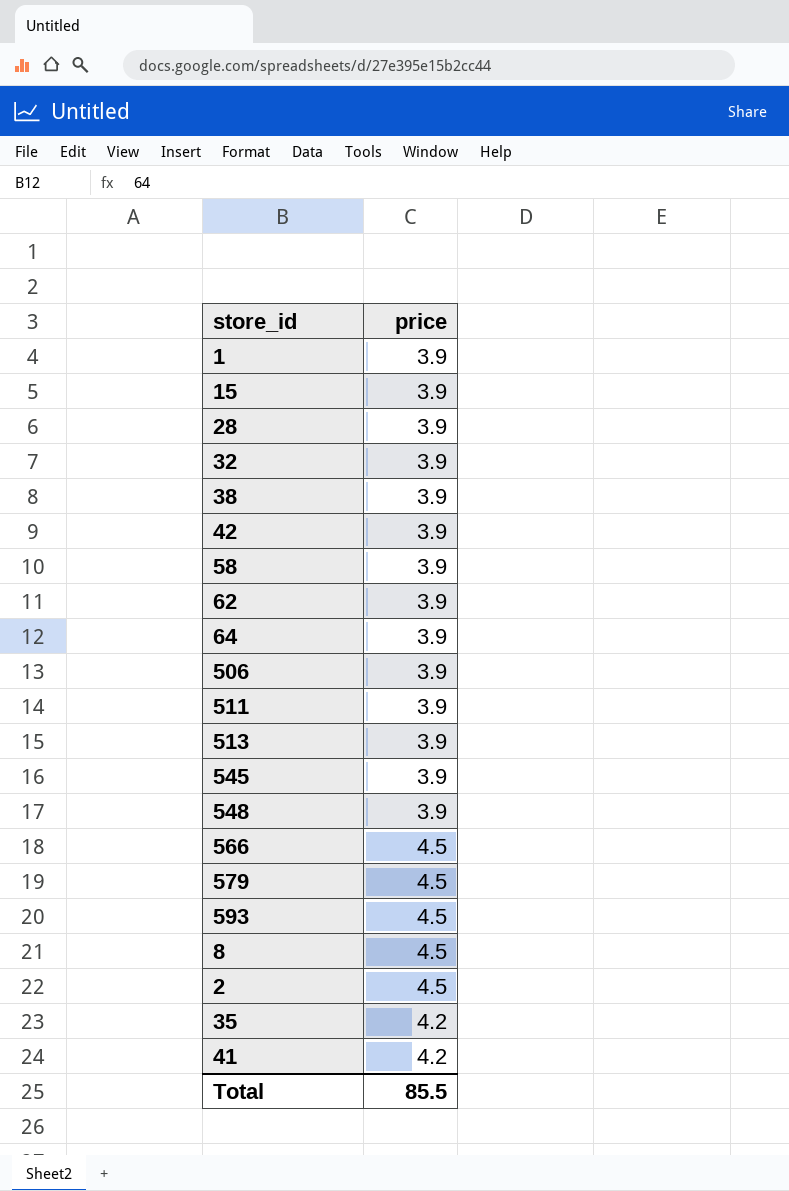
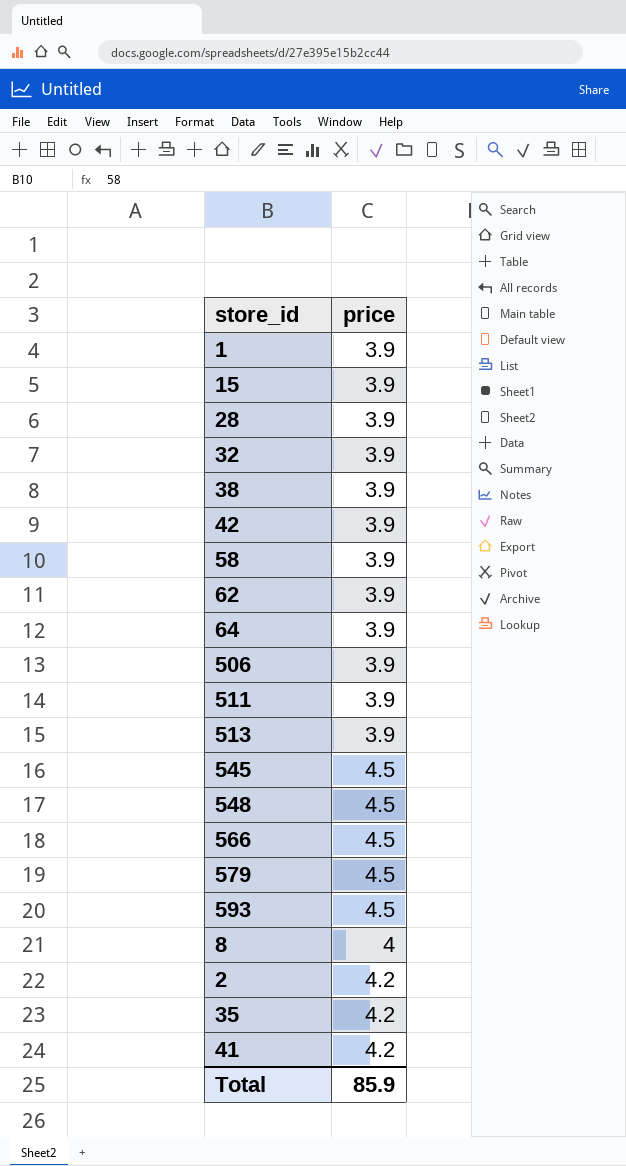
545 | price: 3.9 -> 4.5
548 | price: 3.9 -> 4.5
8 | price: 4.5 -> 4
2 | price: 4.5 -> 4.2
Total | price: 85.5 -> 85.9

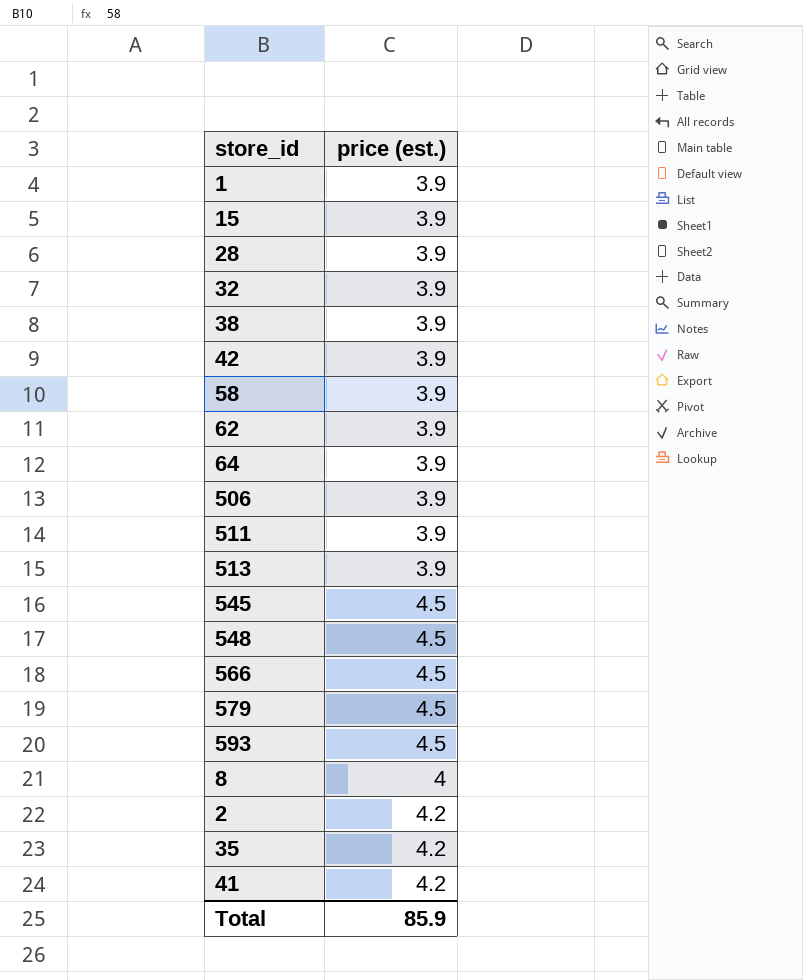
column name: price -> price (est.)

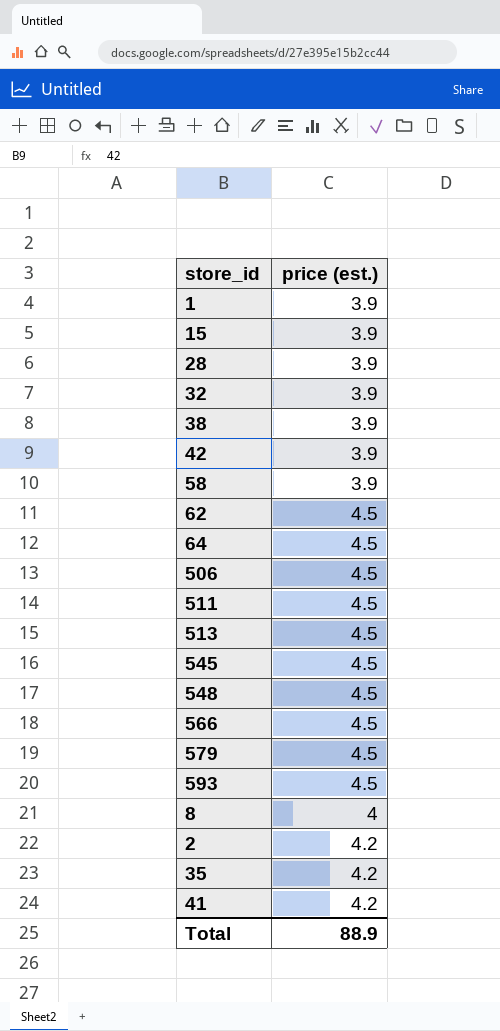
62 | price (est.): 3.9 -> 4.5
64 | price (est.): 3.9 -> 4.5
506 | price (est.): 3.9 -> 4.5
511 | price (est.): 3.9 -> 4.5
513 | price (est.): 3.9 -> 4.5
Total | price (est.): 85.9 -> 88.9

